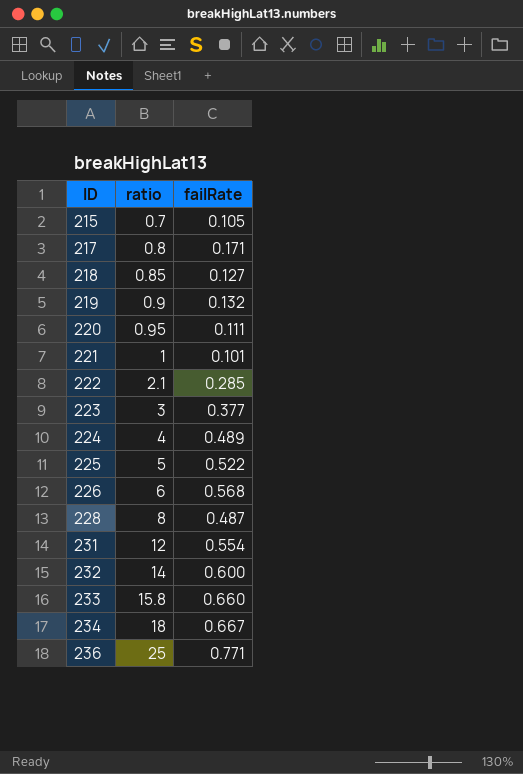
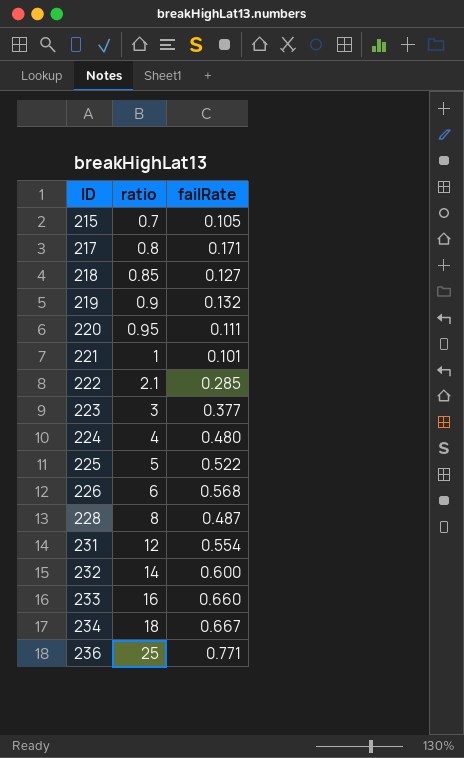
224 | failRate: 0.489 -> 0.480
233 | ratio: 15.8 -> 16

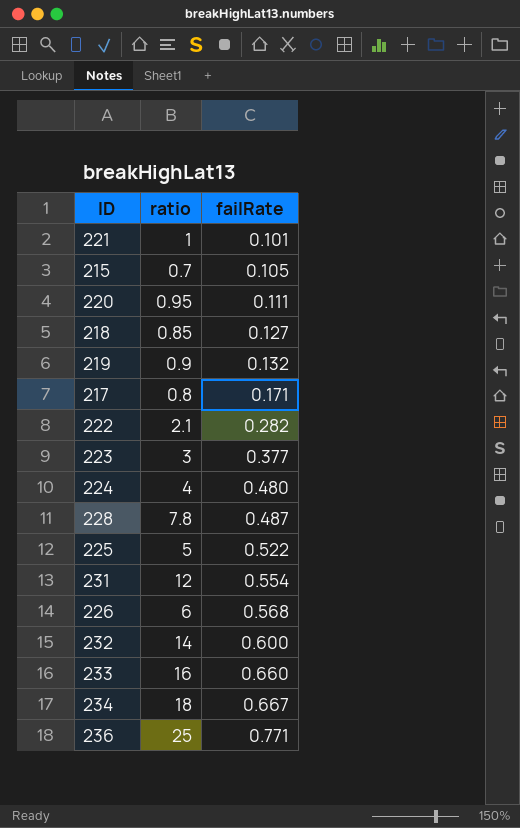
row order: ID ascending -> failRate ascending
222 | failRate: 0.285 -> 0.282
228 | ratio: 8 -> 7.8

